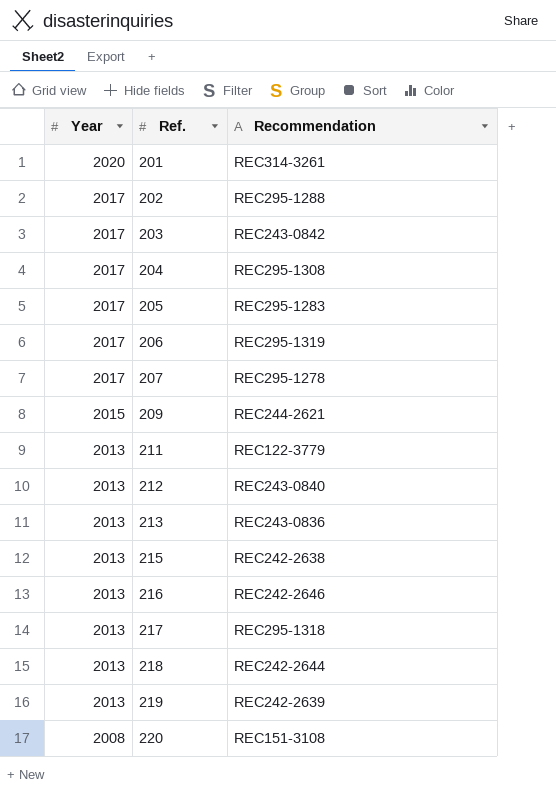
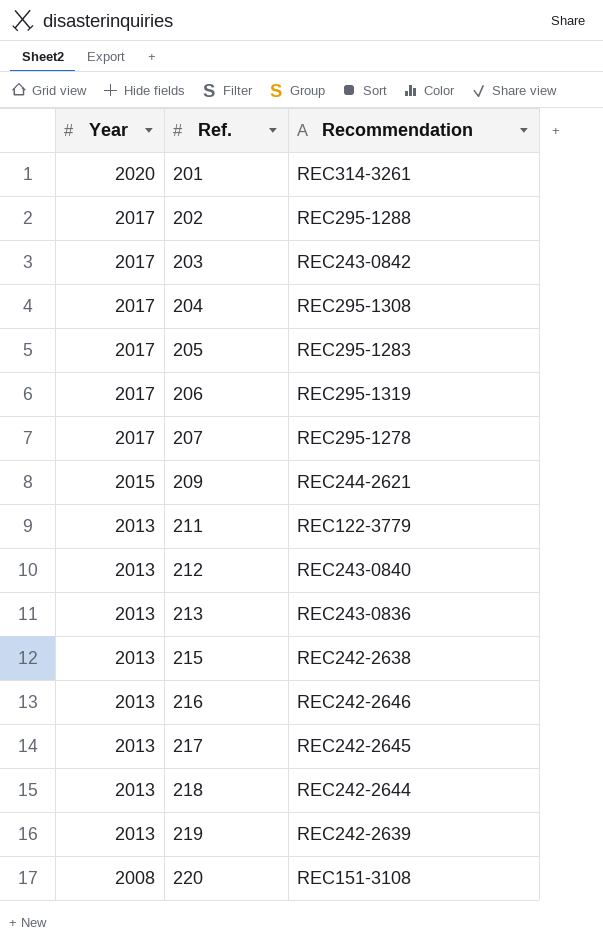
217 | Recommendation: REC295-1318 -> REC242-2645

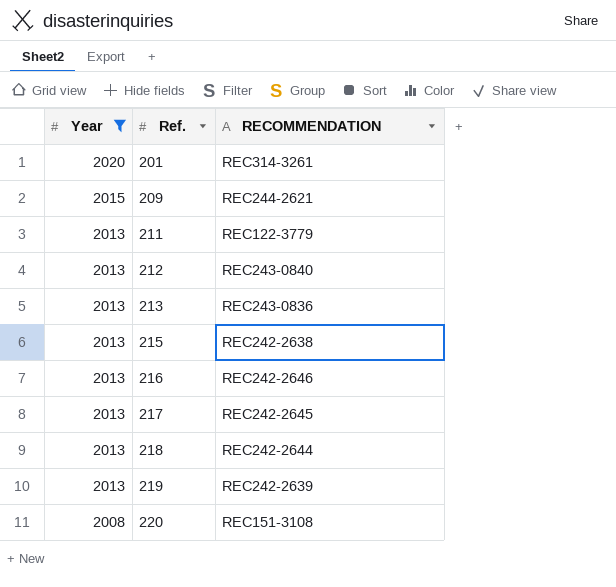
filter: none -> Year != 2017
column name: Recommendation -> RECOMMENDATION

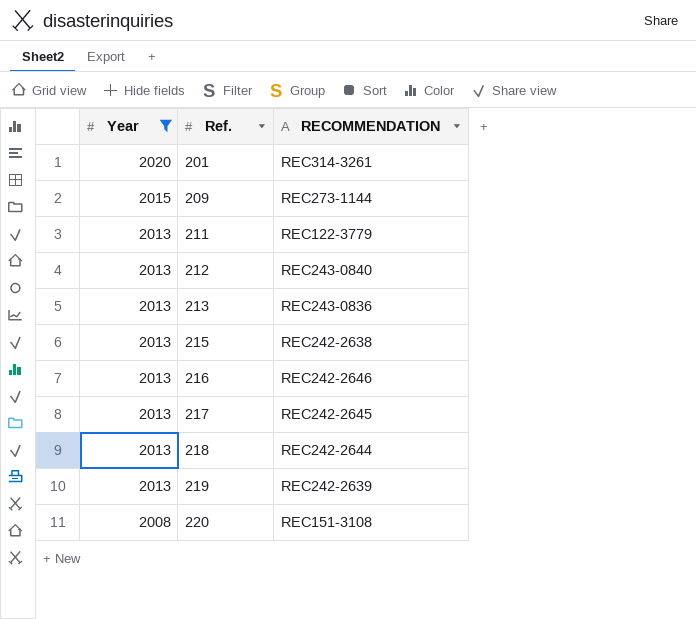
209 | RECOMMENDATION: REC244-2621 -> REC273-1144

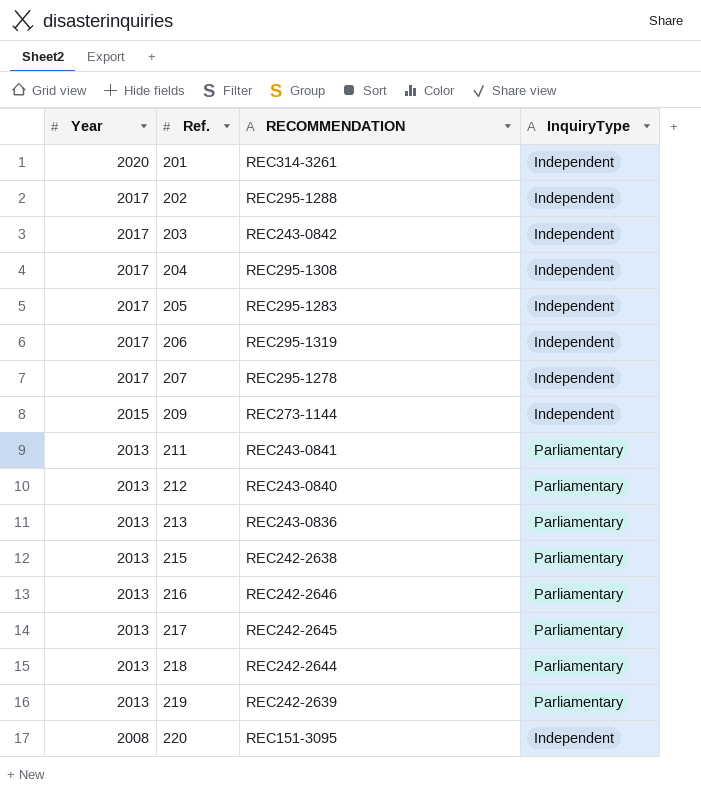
filter: Year != 2017 -> none
column InquiryType | position: none -> 4
211 | RECOMMENDATION: REC122-3779 -> REC243-0841
220 | RECOMMENDATION: REC151-3108 -> REC151-3095

